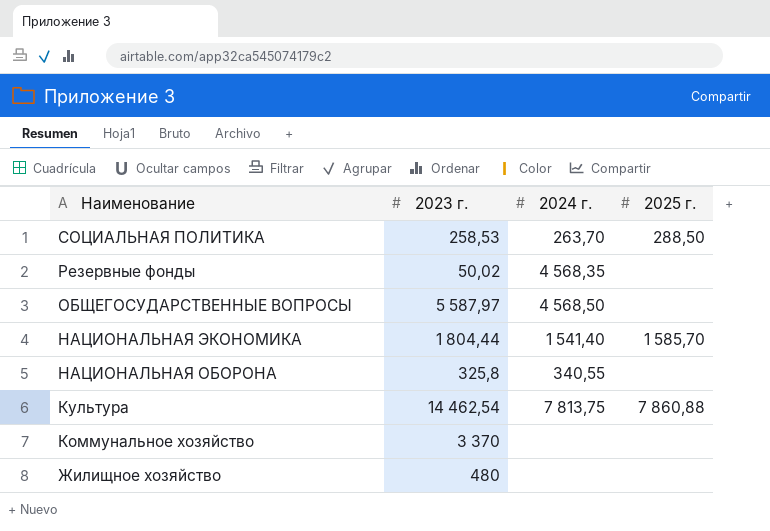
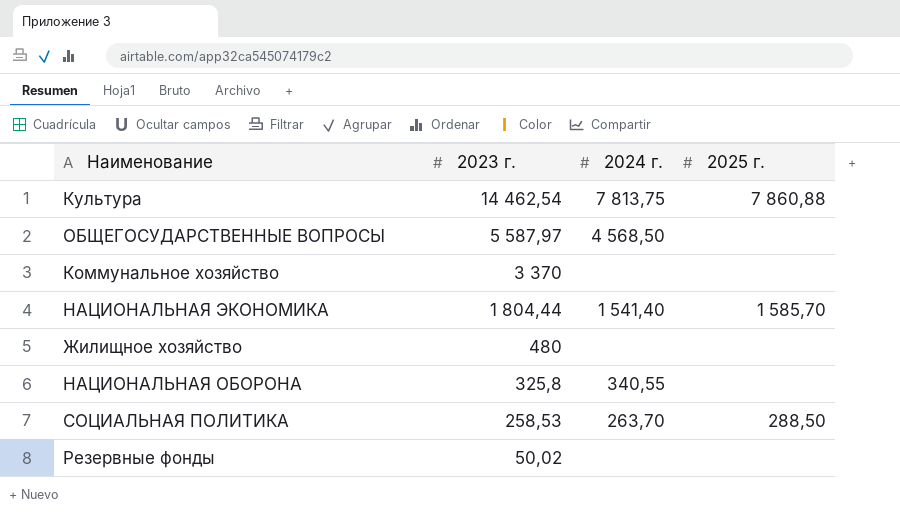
row order: Наименование descending -> 2023 г. descending
Резервные фонды | 2024 г.: 4 568,35 -> none

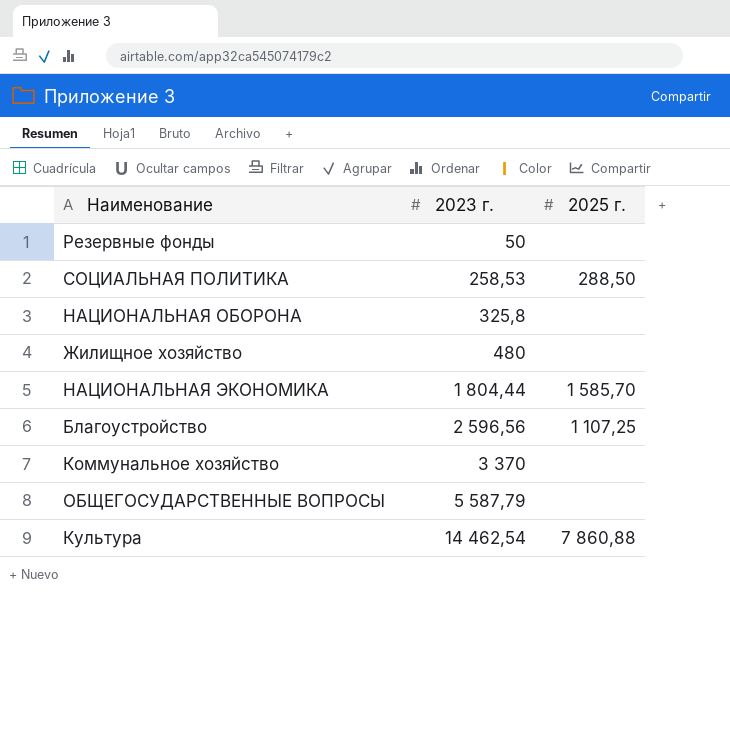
row order: 2023 г. descending -> 2023 г. ascending
column 2024 г. | position: 3 -> none
Резервные фонды | 2023 г.: 50,02 -> 50
row Благоустройство: none -> 2 596,56 | 1 107,25
ОБЩЕГОСУДАРСТВЕННЫЕ ВОПРОСЫ | 2023 г.: 5 587,97 -> 5 587,79

